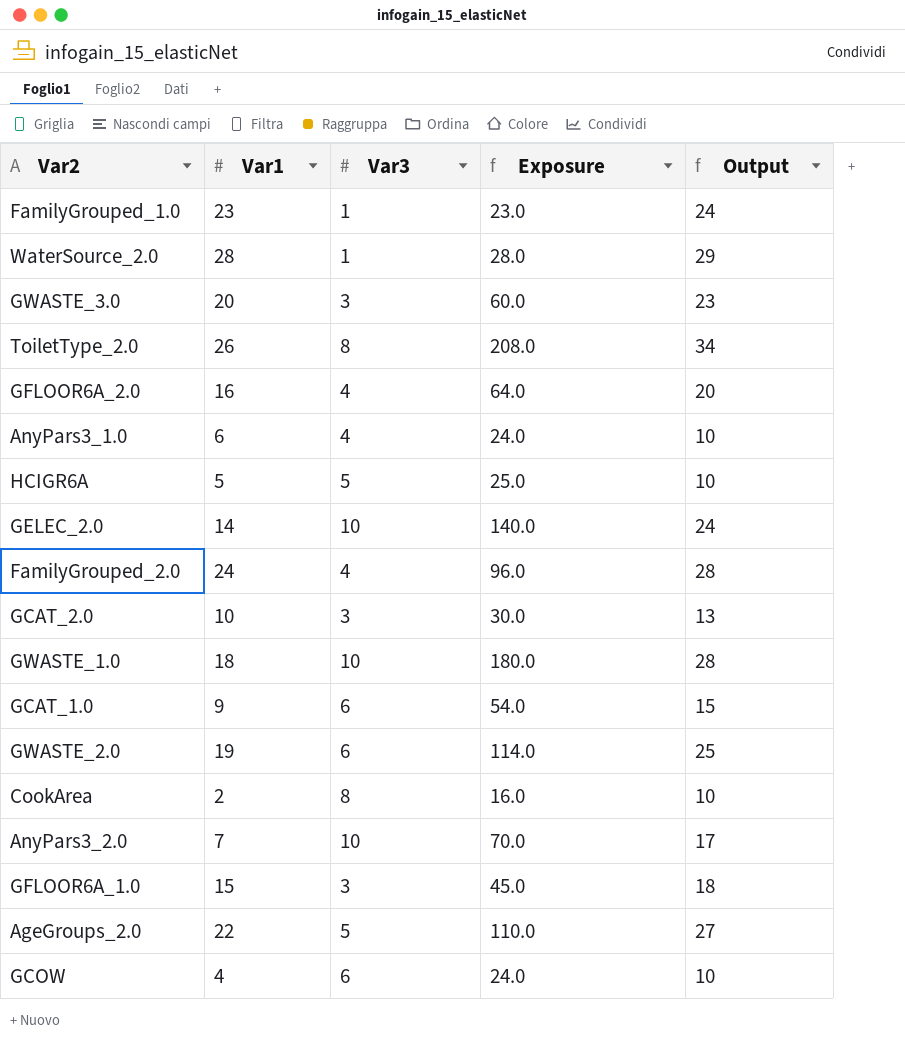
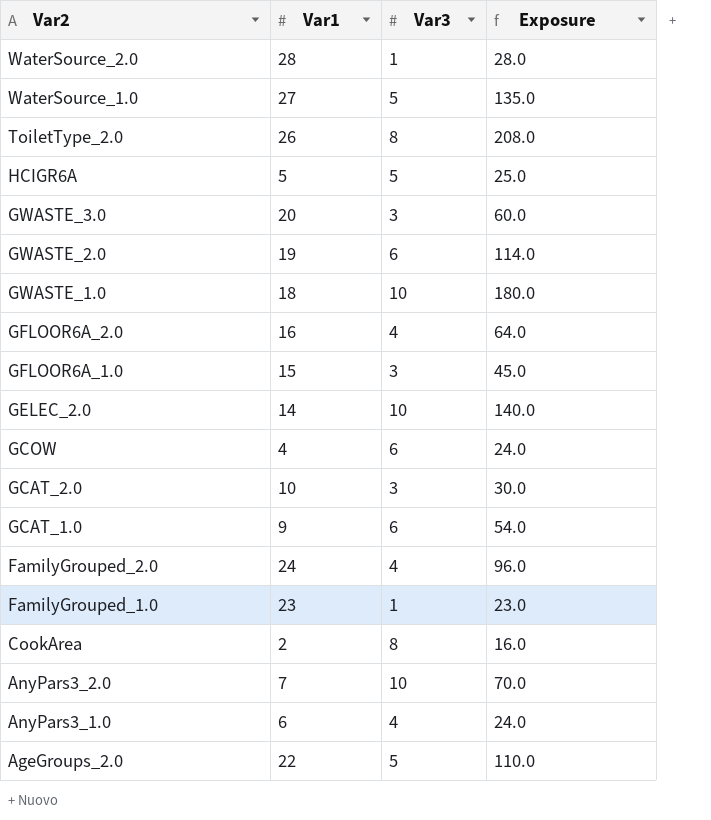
row order: none -> Var2 descending
column Output | formula: [Var1] + [Var3] -> none
row WaterSource_1.0: none -> 27 | 5 | 135.0

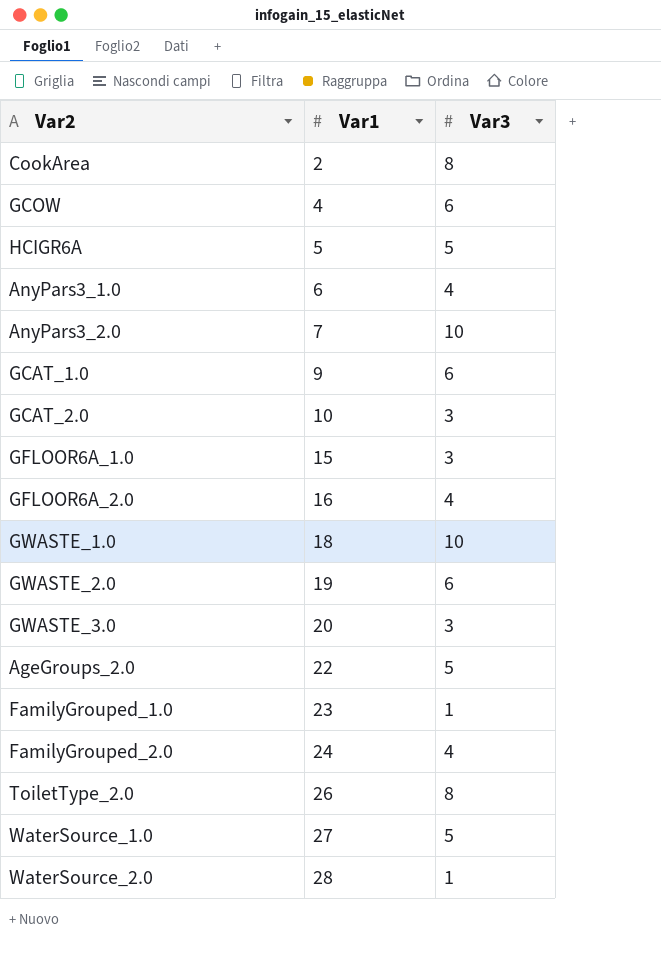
row order: Var2 descending -> Var1 ascending
column Exposure | formula: [Var1] * [Var3] -> none
row GELEC_2.0: 14 | 10 | 140.0 -> none

